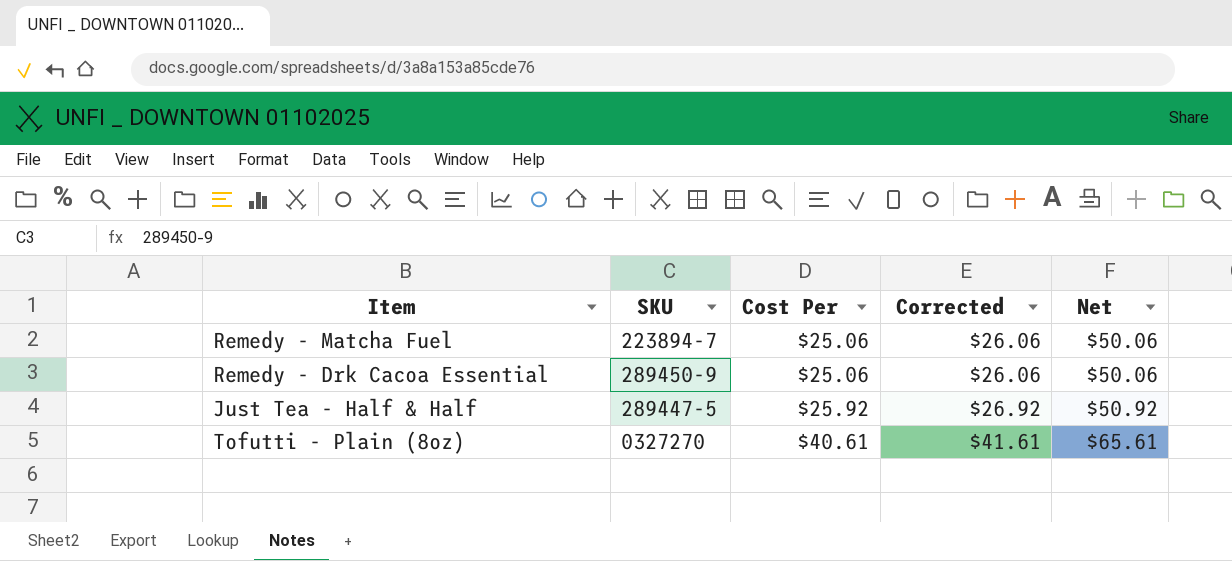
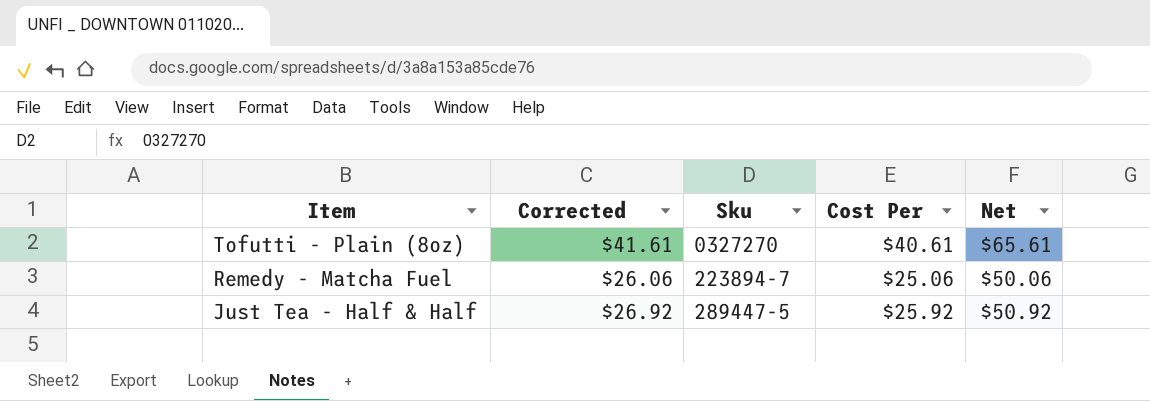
row order: Cost Per ascending -> Item descending
column Corrected | position: 4 -> 2
column name: SKU -> Sku
row Remedy - Drk Cacoa Essential: 289450-9 | $25.06 | $26.06 | $50.06 -> none

